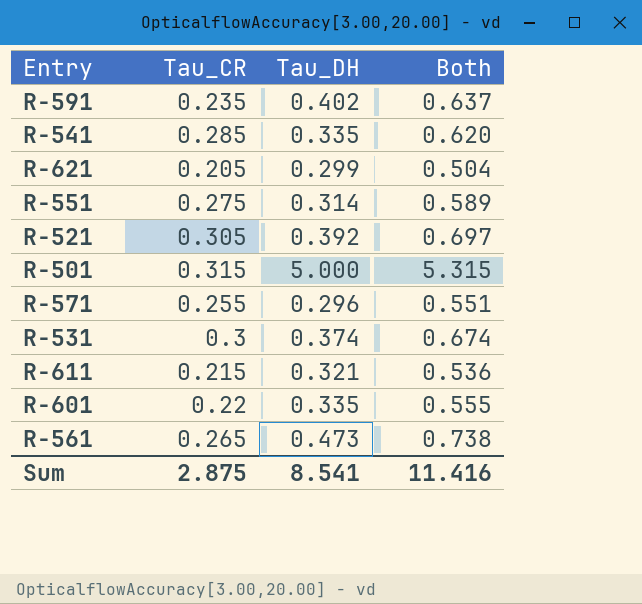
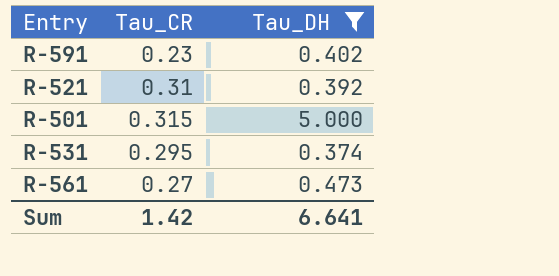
filter: none -> Tau_DH >= 0.374
column Both | formula: [Tau_CR] + [Tau_DH] -> none
R-591 | Tau_CR: 0.235 -> 0.23
R-521 | Tau_CR: 0.305 -> 0.31
R-531 | Tau_CR: 0.3 -> 0.295
R-561 | Tau_CR: 0.265 -> 0.27
Sum | Tau_CR: 2.875 -> 1.42
Sum | Tau_DH: 8.541 -> 6.641

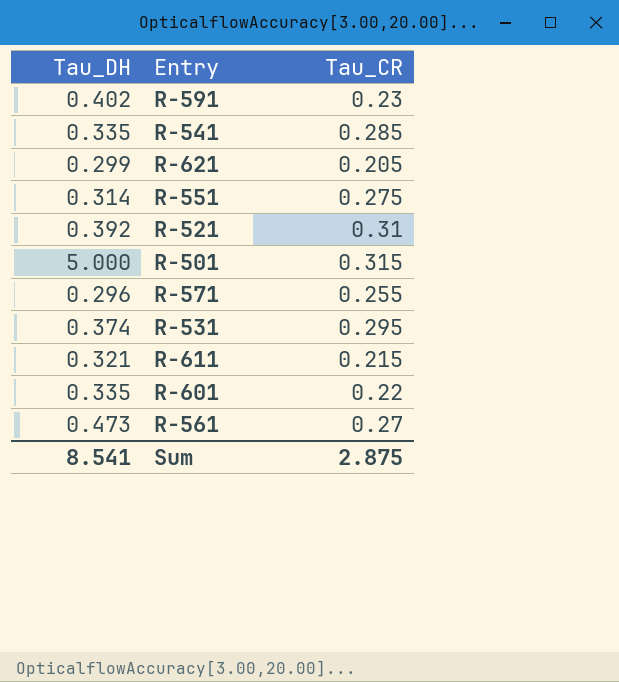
filter: Tau_DH >= 0.374 -> none
column Tau_DH | position: 3 -> 1
Sum | Tau_DH: 6.641 -> 8.541
Sum | Tau_CR: 1.42 -> 2.875

